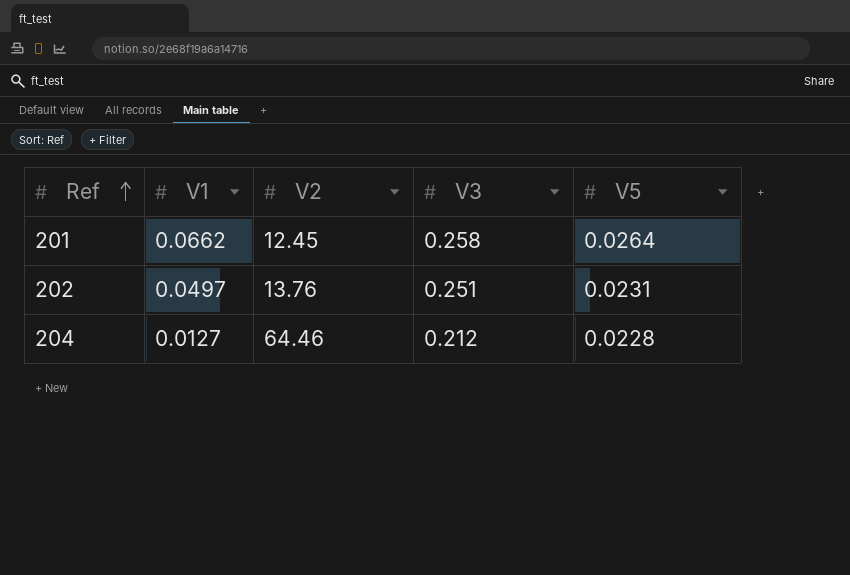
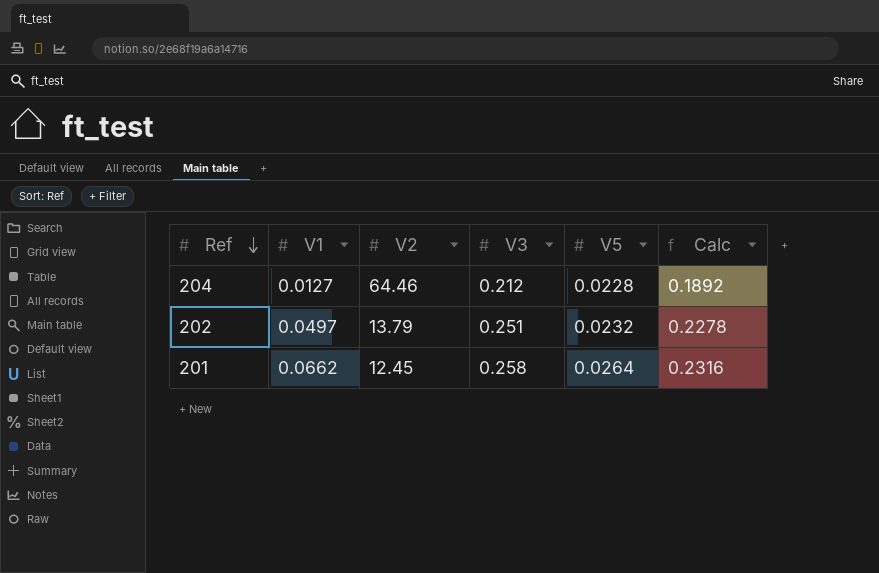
row order: Ref ascending -> Ref descending
column Calc | formula: none -> [V3] - [V5]
202 | V2: 13.76 -> 13.79
202 | V5: 0.0231 -> 0.0232

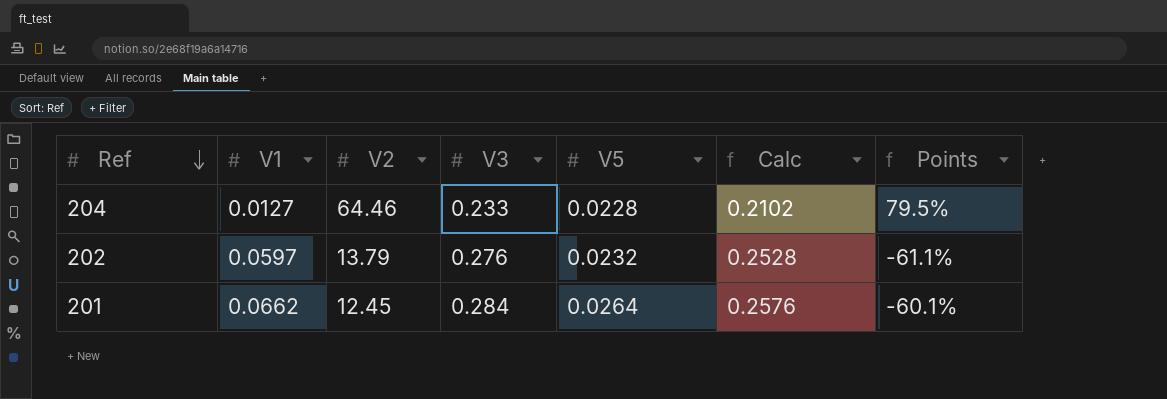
column Points | formula: none -> ([V5] - [V1]) / [V1]
204 | V3: 0.212 -> 0.233
204 | Calc: 0.1892 -> 0.2102
202 | V1: 0.0497 -> 0.0597
202 | V3: 0.251 -> 0.276
202 | Calc: 0.2278 -> 0.2528
201 | V3: 0.258 -> 0.284
201 | Calc: 0.2316 -> 0.2576

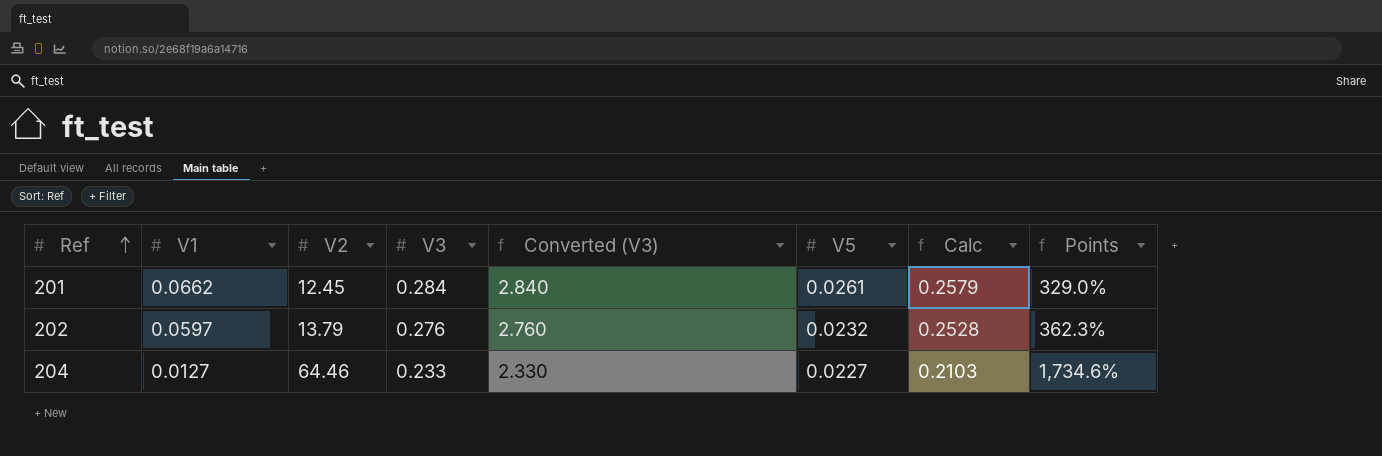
row order: Ref descending -> Ref ascending
column Converted (V3) | formula: none -> [V3] * 10
column Points | formula: ([V5] - [V1]) / [V1] -> ([V3] - [V1]) / [V1]
201 | V5: 0.0264 -> 0.0261
201 | Calc: 0.2576 -> 0.2579
204 | V5: 0.0228 -> 0.0227
204 | Calc: 0.2102 -> 0.2103

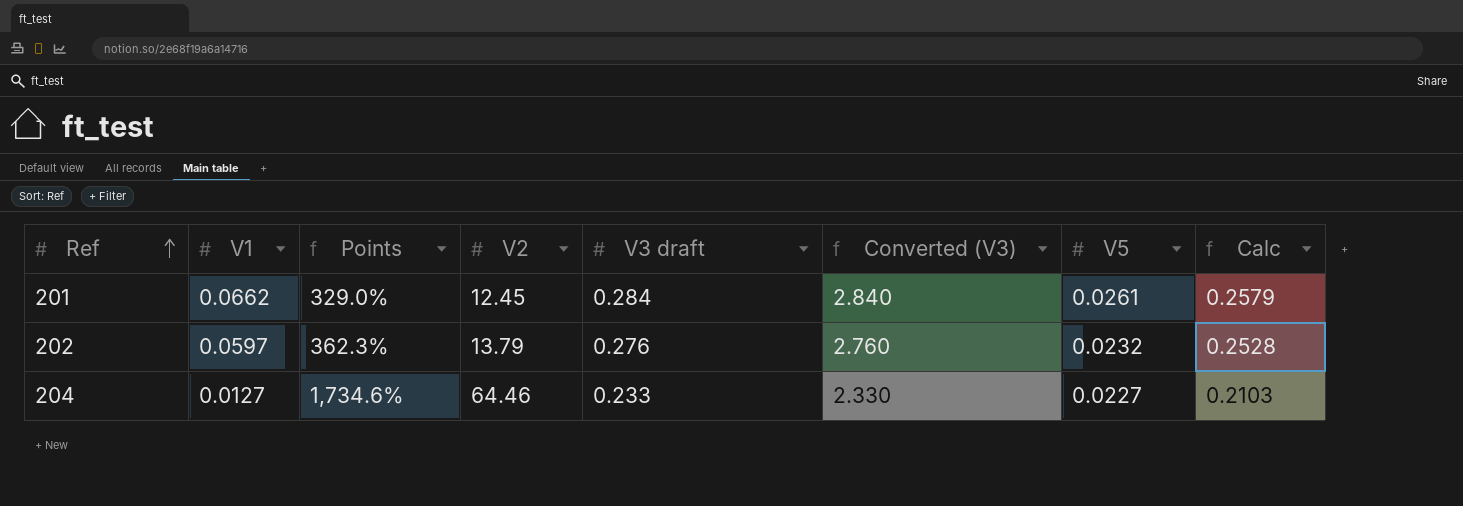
column Points | position: 8 -> 3
column name: V3 -> V3 draft

